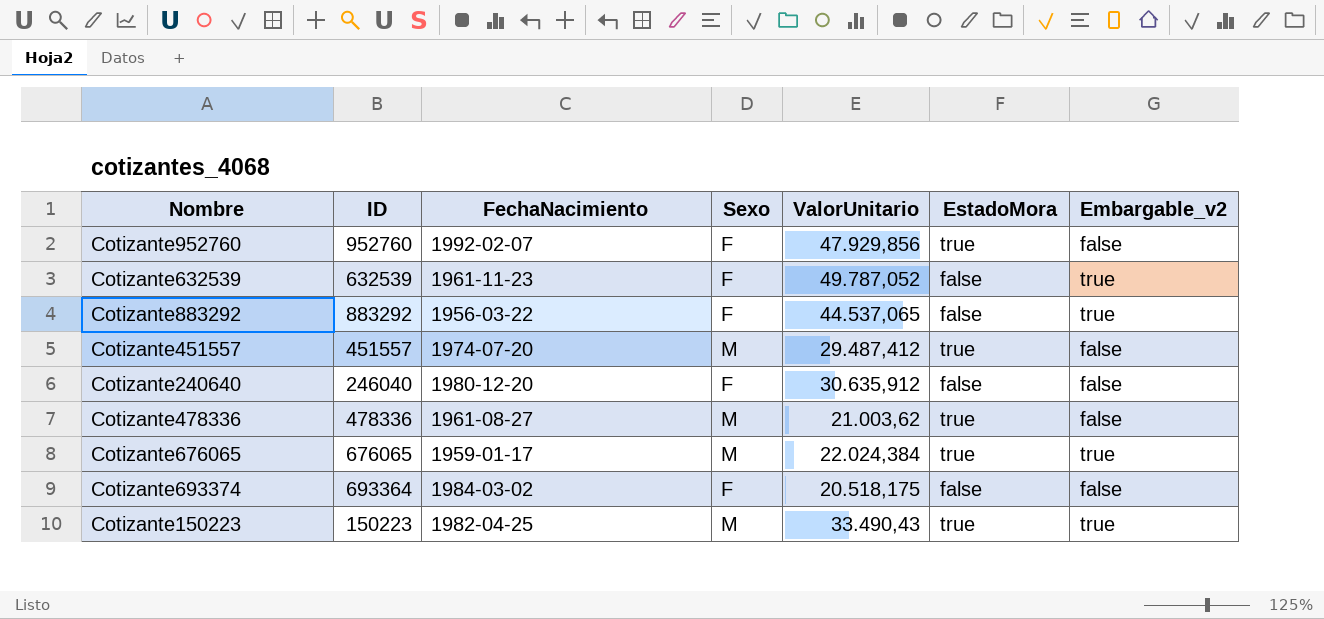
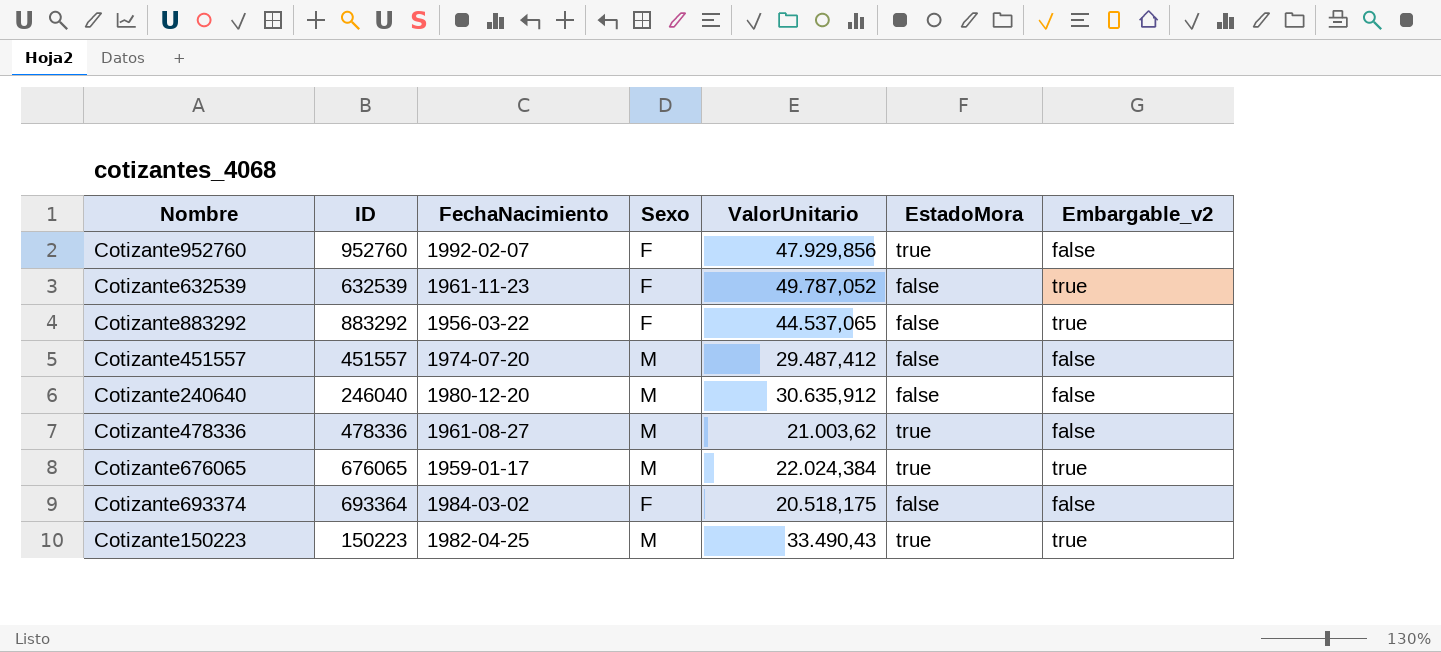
Cotizante451557 | EstadoMora: true -> false
Cotizante240640 | Sexo: F -> M

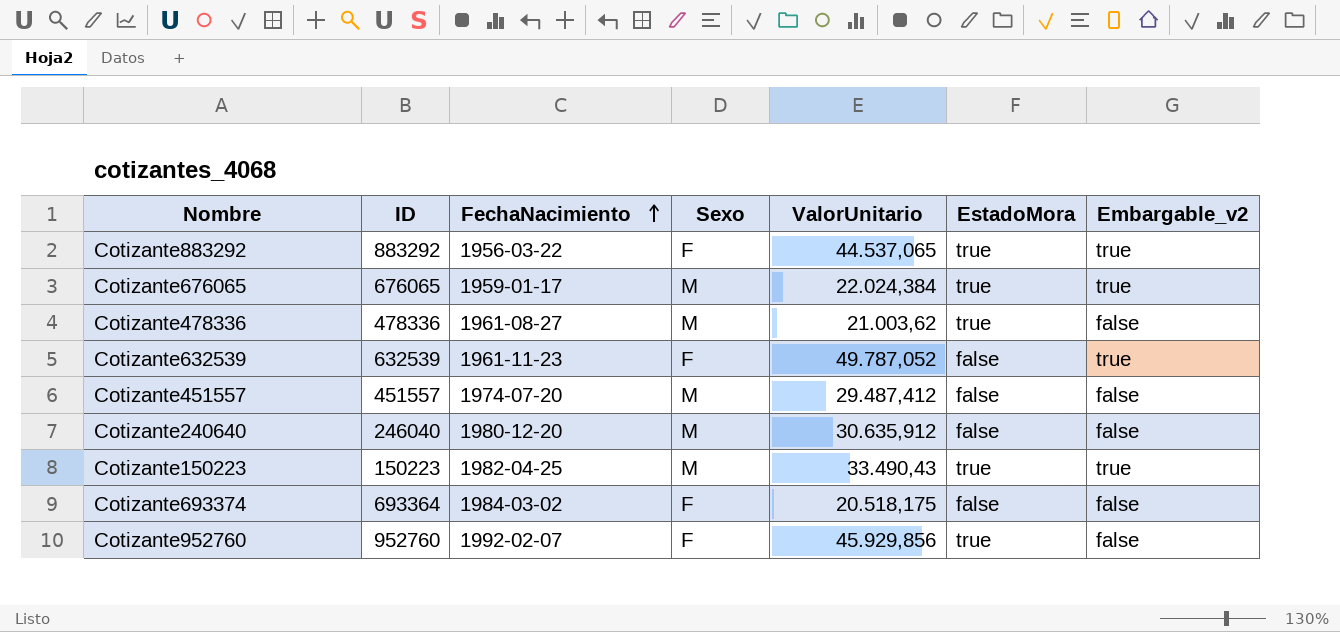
row order: none -> FechaNacimiento ascending
Cotizante883292 | EstadoMora: false -> true
Cotizante952760 | ValorUnitario: 47.929,856 -> 45.929,856

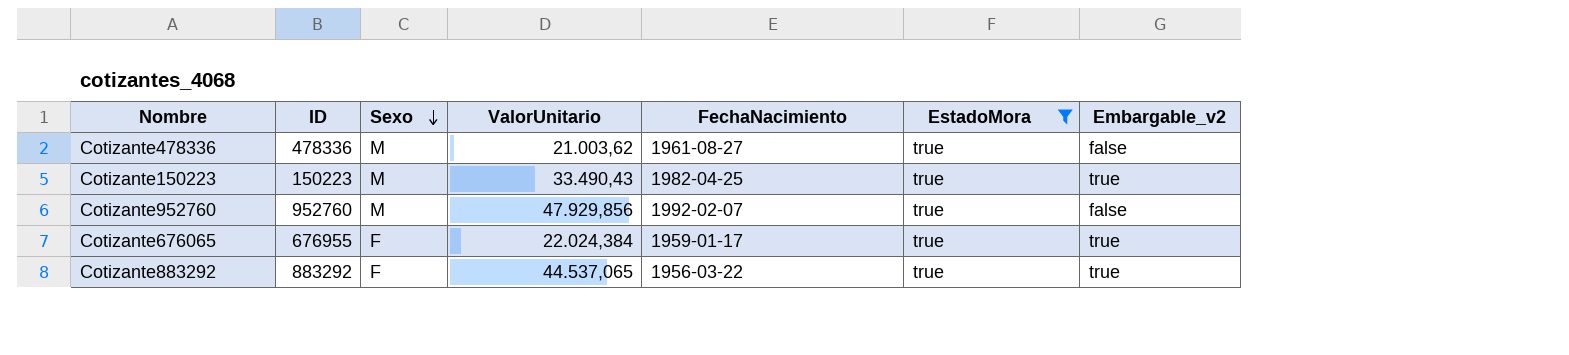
filter: none -> EstadoMora = true
row order: FechaNacimiento ascending -> Sexo descending
column FechaNacimiento | position: 3 -> 5
Cotizante952760 | Sexo: F -> M
Cotizante952760 | ValorUnitario: 45.929,856 -> 47.929,856
Cotizante676065 | ID: 676065 -> 676955
Cotizante676065 | Sexo: M -> F

